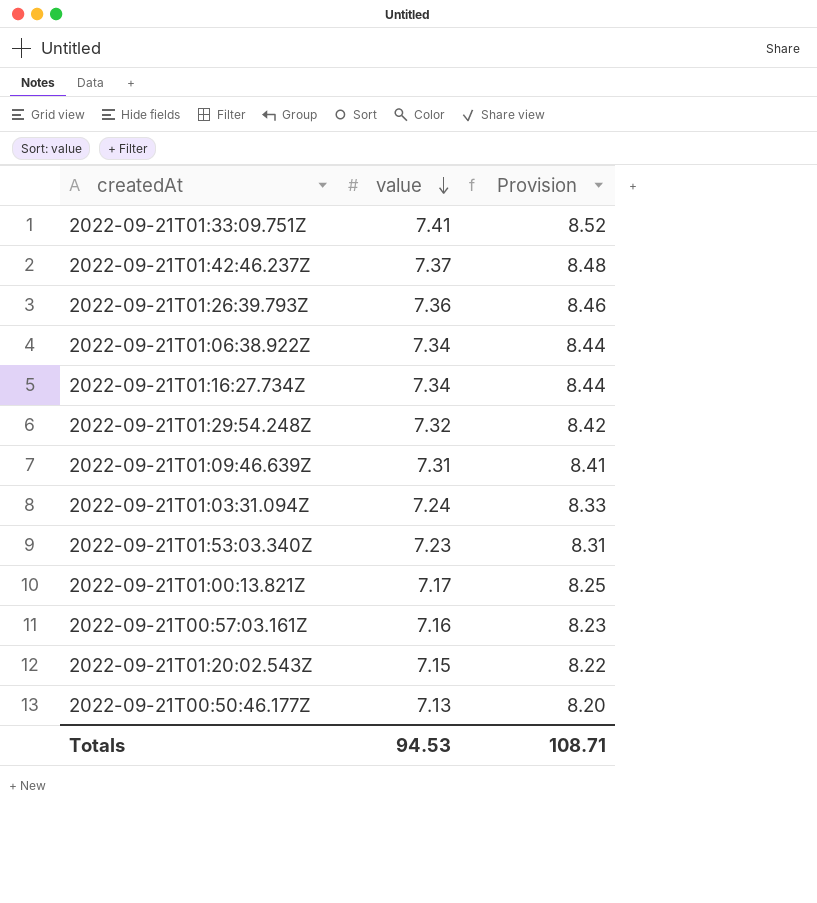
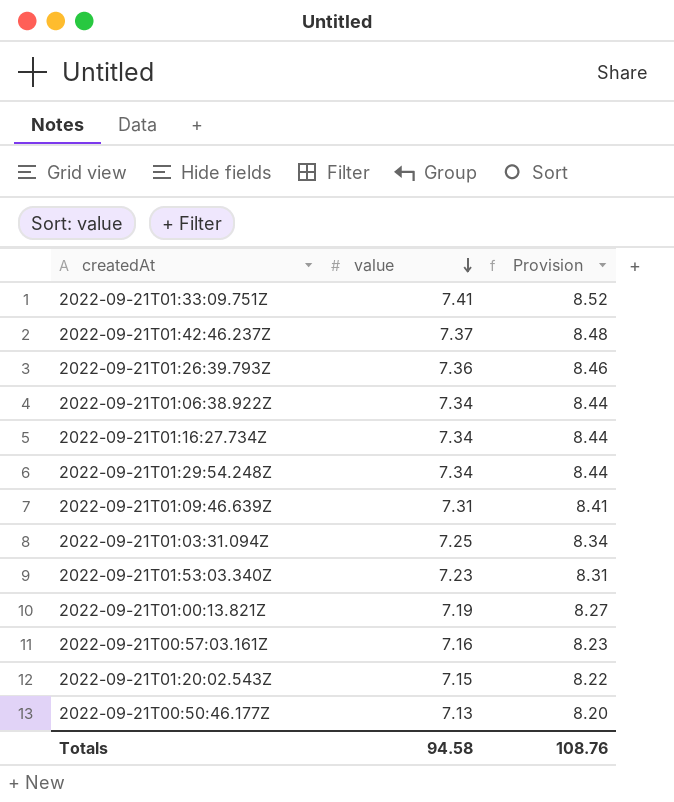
2022-09-21T01:29:54.248Z | value: 7.32 -> 7.34
2022-09-21T01:29:54.248Z | Provision: 8.42 -> 8.44
2022-09-21T01:03:31.094Z | value: 7.24 -> 7.25
2022-09-21T01:03:31.094Z | Provision: 8.33 -> 8.34
2022-09-21T01:00:13.821Z | value: 7.17 -> 7.19
2022-09-21T01:00:13.821Z | Provision: 8.25 -> 8.27
Totals | value: 94.53 -> 94.58
Totals | Provision: 108.71 -> 108.76

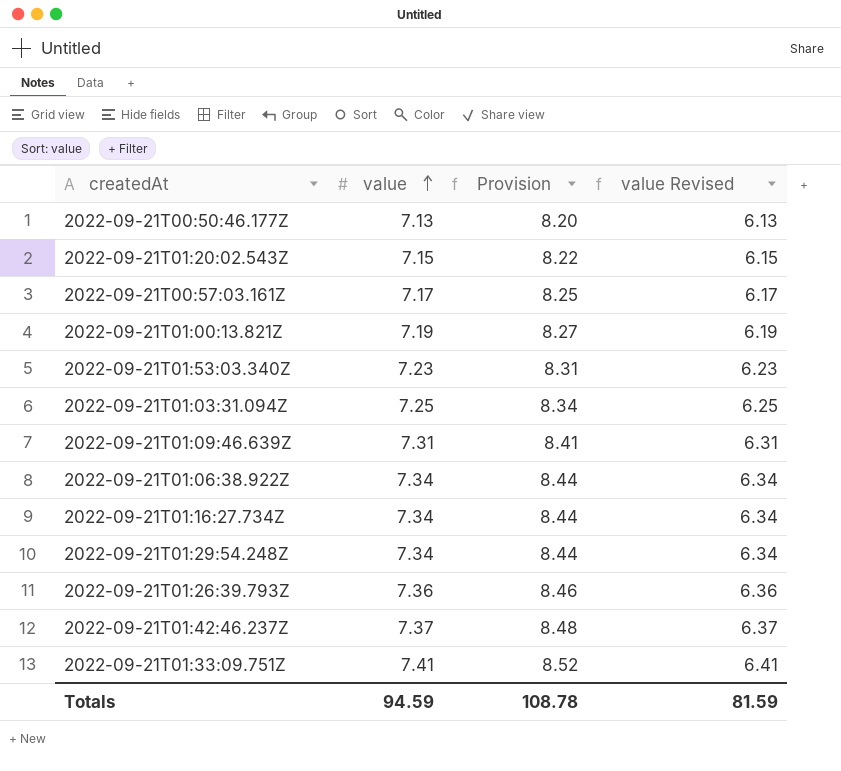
row order: value descending -> value ascending
column value Revised | formula: none -> [value] - 1
2022-09-21T00:57:03.161Z | value: 7.16 -> 7.17
2022-09-21T00:57:03.161Z | Provision: 8.23 -> 8.25
Totals | value: 94.58 -> 94.59
Totals | Provision: 108.76 -> 108.78

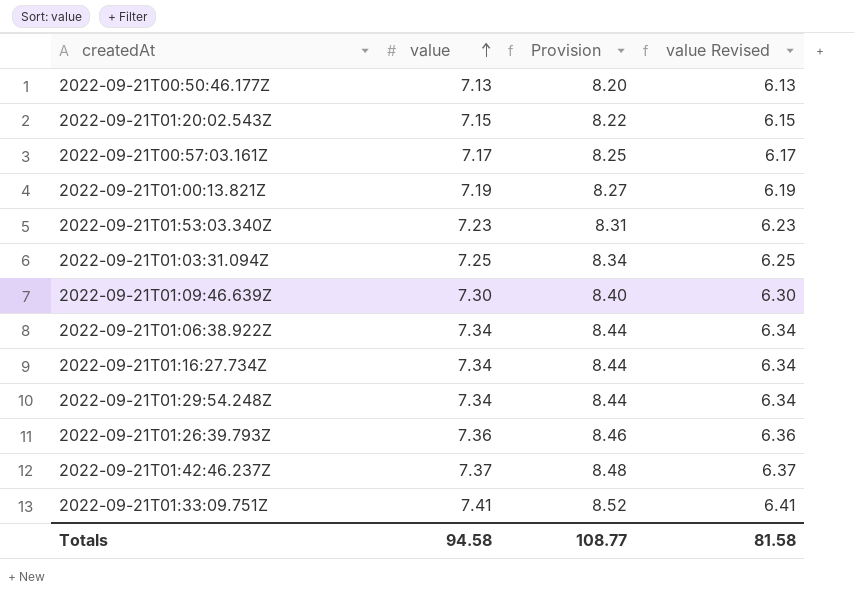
2022-09-21T01:09:46.639Z | value: 7.31 -> 7.30
2022-09-21T01:09:46.639Z | Provision: 8.41 -> 8.40
2022-09-21T01:09:46.639Z | value Revised: 6.31 -> 6.30
Totals | value: 94.59 -> 94.58
Totals | Provision: 108.78 -> 108.77
Totals | value Revised: 81.59 -> 81.58

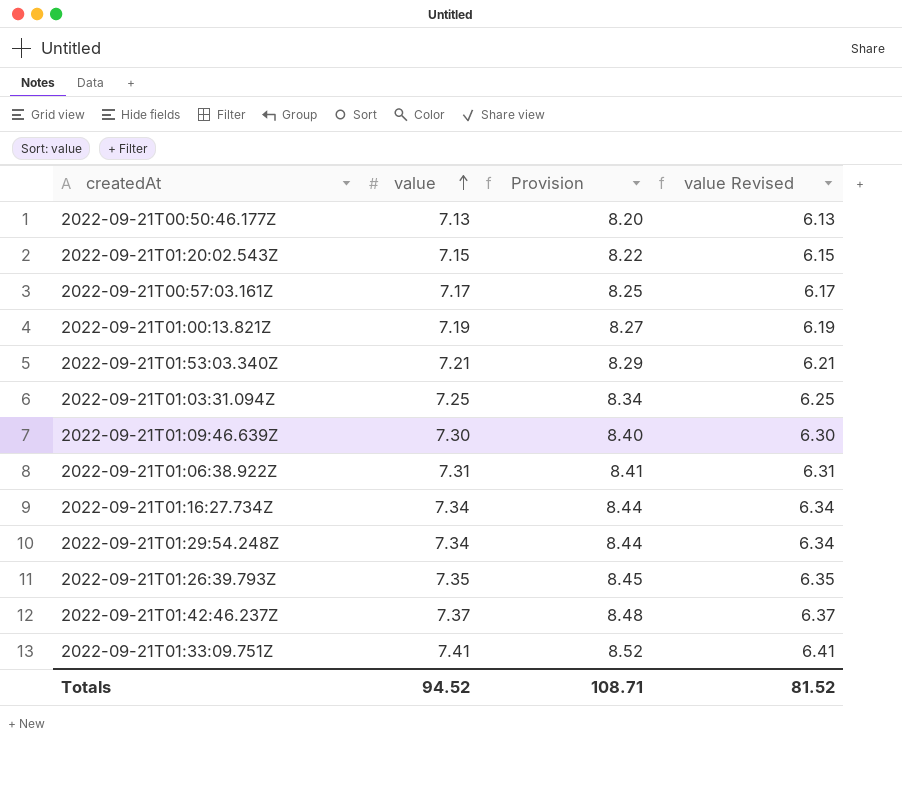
2022-09-21T01:53:03.340Z | value: 7.23 -> 7.21
2022-09-21T01:53:03.340Z | Provision: 8.31 -> 8.29
2022-09-21T01:53:03.340Z | value Revised: 6.23 -> 6.21
2022-09-21T01:06:38.922Z | value: 7.34 -> 7.31
2022-09-21T01:06:38.922Z | Provision: 8.44 -> 8.41
2022-09-21T01:06:38.922Z | value Revised: 6.34 -> 6.31
2022-09-21T01:26:39.793Z | value: 7.36 -> 7.35
2022-09-21T01:26:39.793Z | Provision: 8.46 -> 8.45
2022-09-21T01:26:39.793Z | value Revised: 6.36 -> 6.35
Totals | value: 94.58 -> 94.52
Totals | Provision: 108.77 -> 108.71
Totals | value Revised: 81.58 -> 81.52

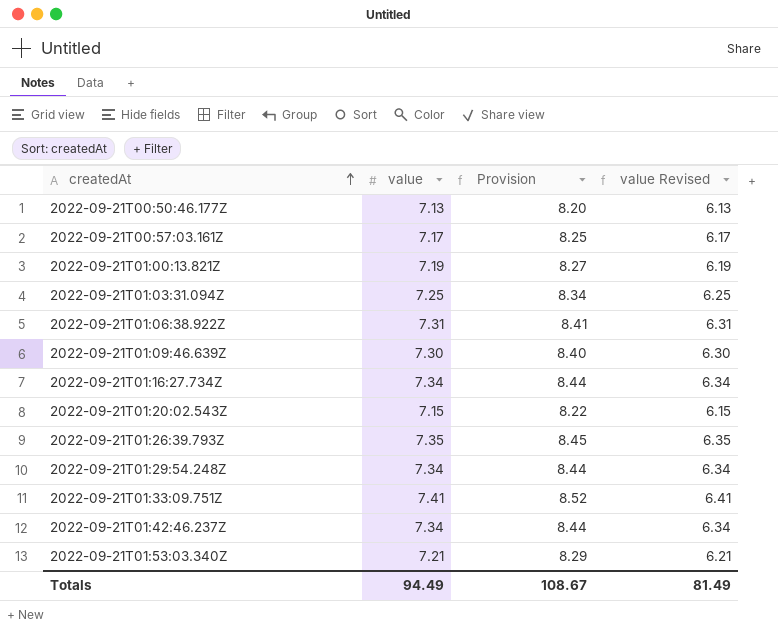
row order: value ascending -> createdAt ascending
2022-09-21T01:42:46.237Z | value: 7.37 -> 7.34
2022-09-21T01:42:46.237Z | Provision: 8.48 -> 8.44
2022-09-21T01:42:46.237Z | value Revised: 6.37 -> 6.34
Totals | value: 94.52 -> 94.49
Totals | Provision: 108.71 -> 108.67
Totals | value Revised: 81.52 -> 81.49

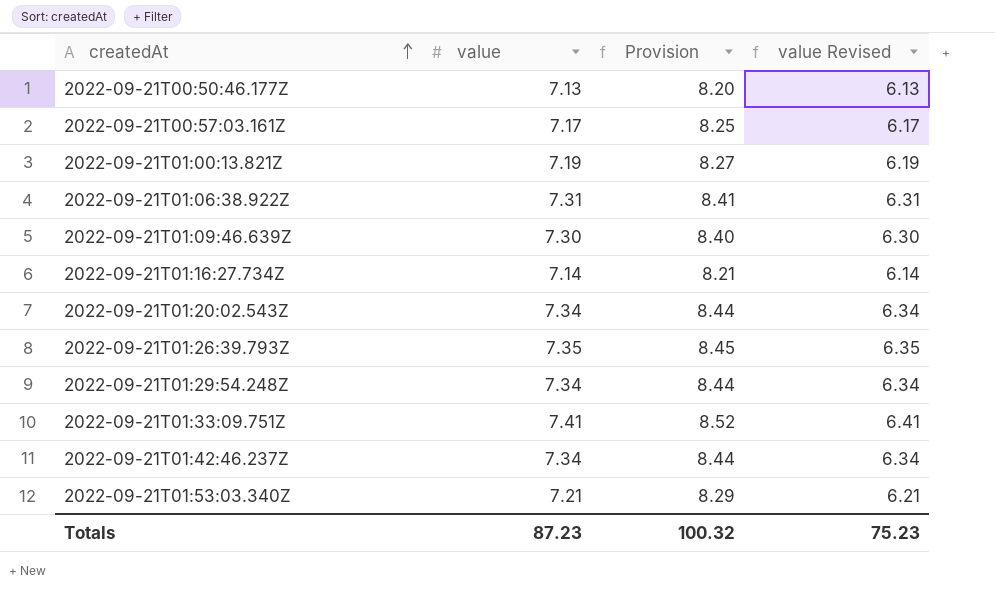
row 2022-09-21T01:03:31.094Z: 7.25 | 8.34 | 6.25 -> none
2022-09-21T01:16:27.734Z | value: 7.34 -> 7.14
2022-09-21T01:16:27.734Z | Provision: 8.44 -> 8.21
2022-09-21T01:16:27.734Z | value Revised: 6.34 -> 6.14
2022-09-21T01:20:02.543Z | value: 7.15 -> 7.34
2022-09-21T01:20:02.543Z | Provision: 8.22 -> 8.44
2022-09-21T01:20:02.543Z | value Revised: 6.15 -> 6.34
Totals | value: 94.49 -> 87.23
Totals | Provision: 108.67 -> 100.32
Totals | value Revised: 81.49 -> 75.23

